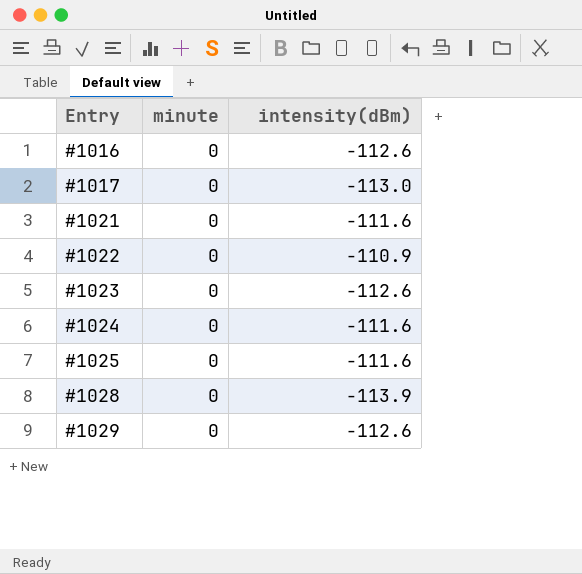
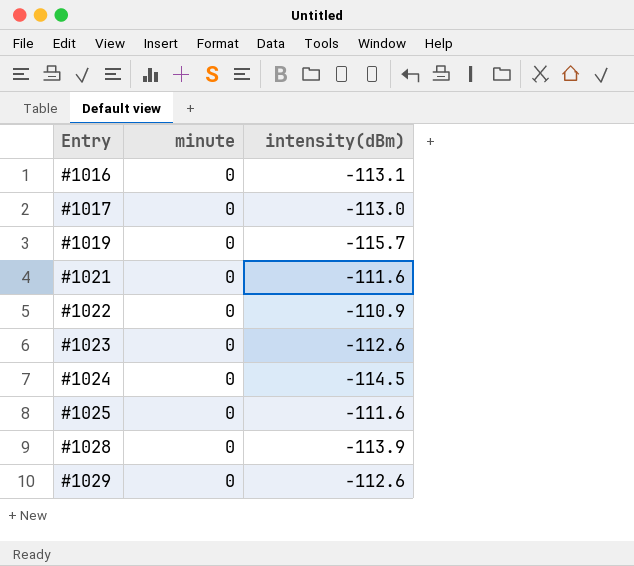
#1016 | intensity(dBm): -112.6 -> -113.1
row #1019: none -> 0 | -115.7
#1024 | intensity(dBm): -111.6 -> -114.5

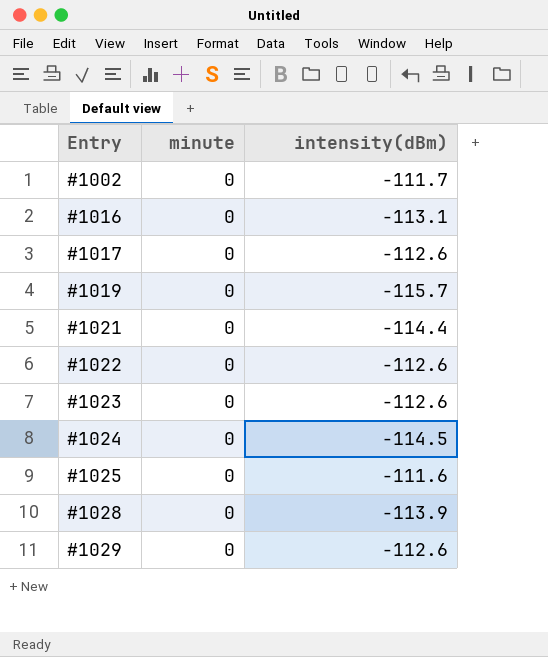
row #1002: none -> 0 | -111.7
#1017 | intensity(dBm): -113.0 -> -112.6
#1021 | intensity(dBm): -111.6 -> -114.4
#1022 | intensity(dBm): -110.9 -> -112.6

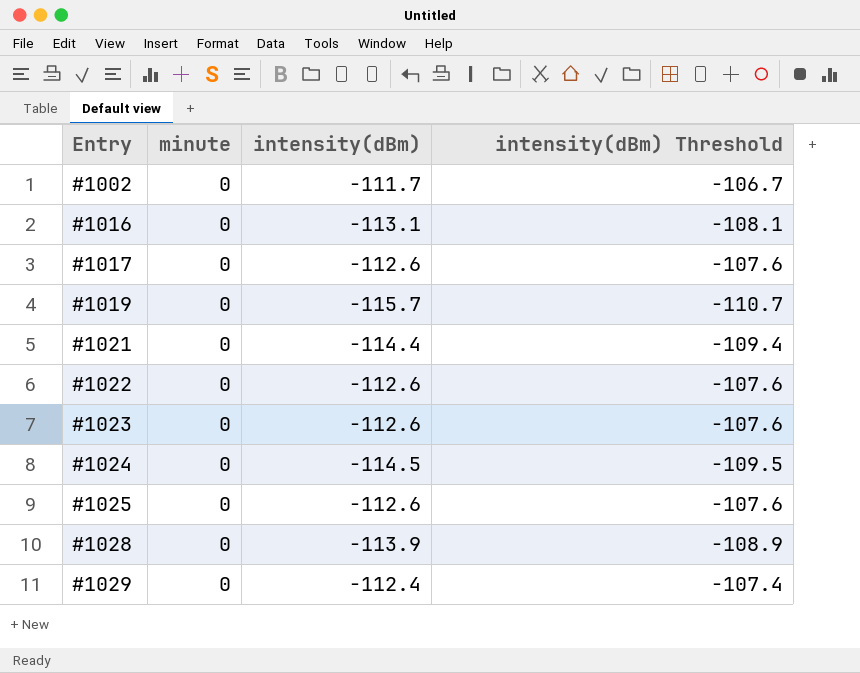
column intensity(dBm) Threshold | formula: none -> [intensity(dBm)] + 5
#1025 | intensity(dBm): -111.6 -> -112.6
#1029 | intensity(dBm): -112.6 -> -112.4

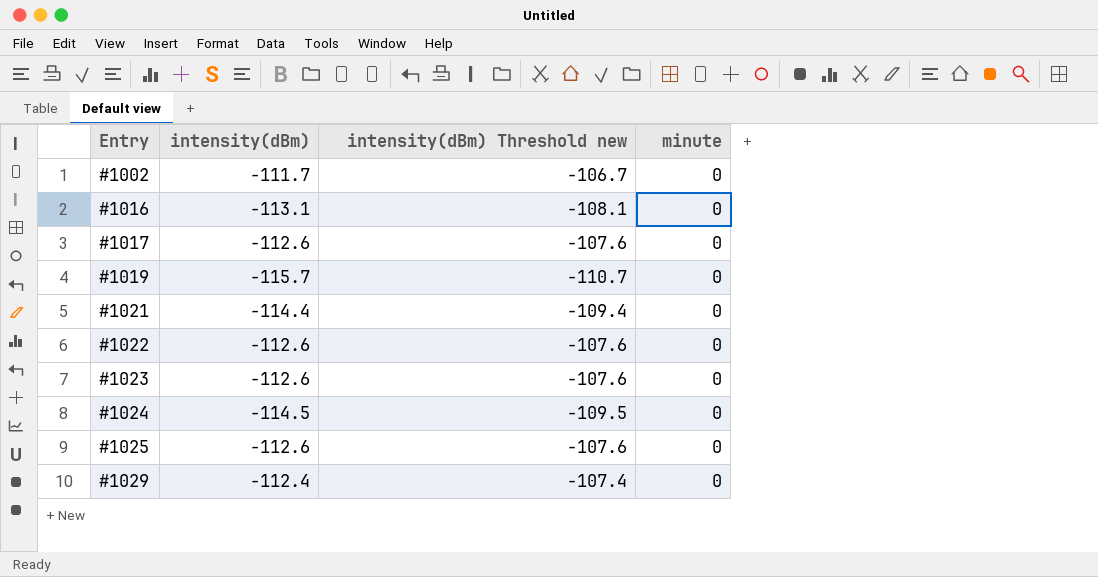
column name: intensity(dBm) Threshold -> intensity(dBm) Threshold new
column minute | position: 2 -> 4
row #1028: 0 | -113.9 | -108.9 -> none

